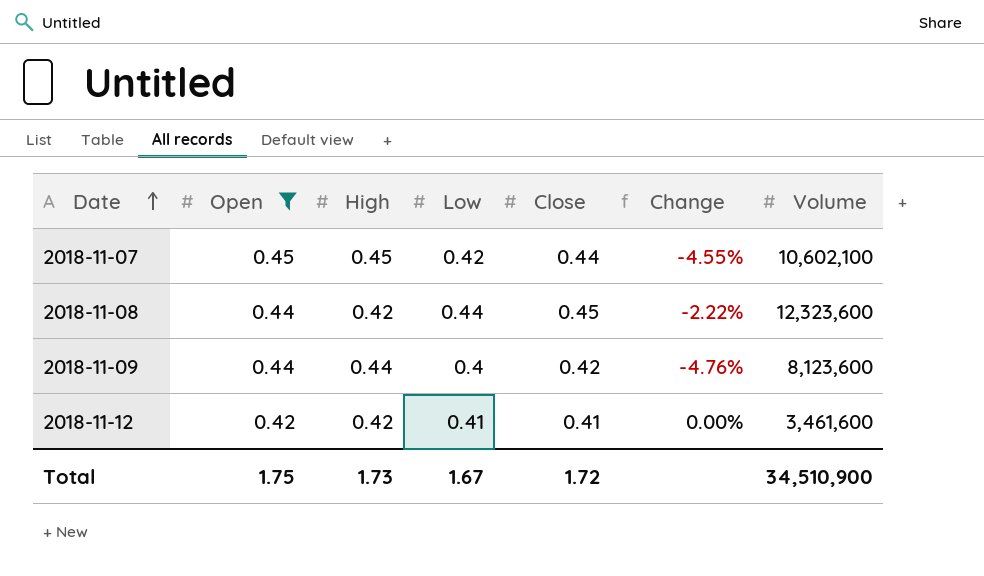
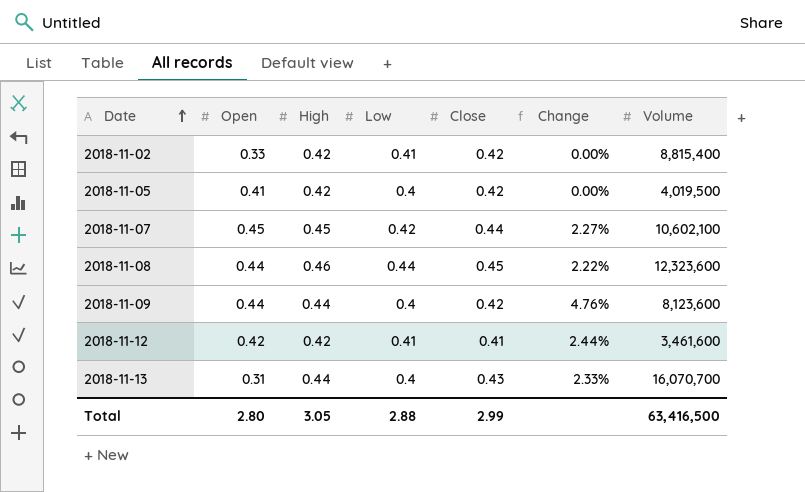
filter: Open >= 0.42 -> none
column Change | formula: ([Low] - [Close]) / [Close] -> ([High] - [Close]) / [Close]
2018-11-08 | High: 0.42 -> 0.46
Total | Open: 1.75 -> 2.80
Total | High: 1.73 -> 3.05
Total | Low: 1.67 -> 2.88
Total | Close: 1.72 -> 2.99
Total | Volume: 34,510,900 -> 63,416,500

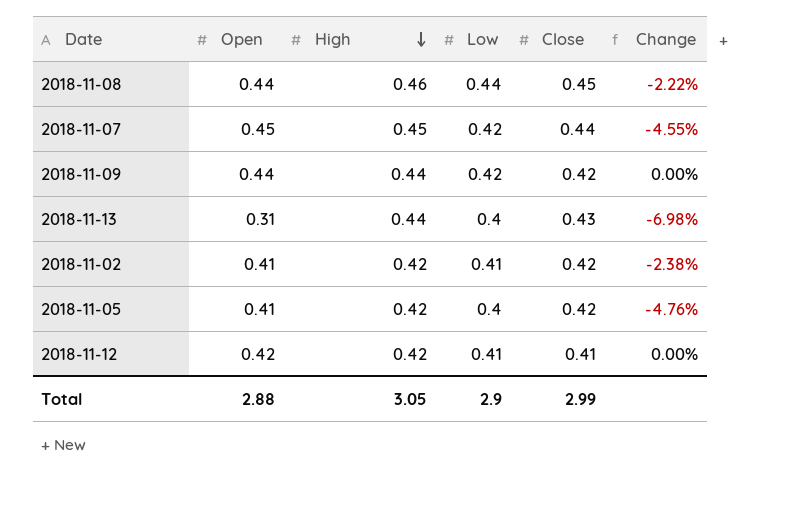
row order: Date ascending -> High descending
column Volume | position: 7 -> none
column Change | formula: ([High] - [Close]) / [Close] -> ([Low] - [Close]) / [Close]
2018-11-09 | Low: 0.4 -> 0.42
2018-11-02 | Open: 0.33 -> 0.41
Total | Open: 2.80 -> 2.88
Total | Low: 2.88 -> 2.9

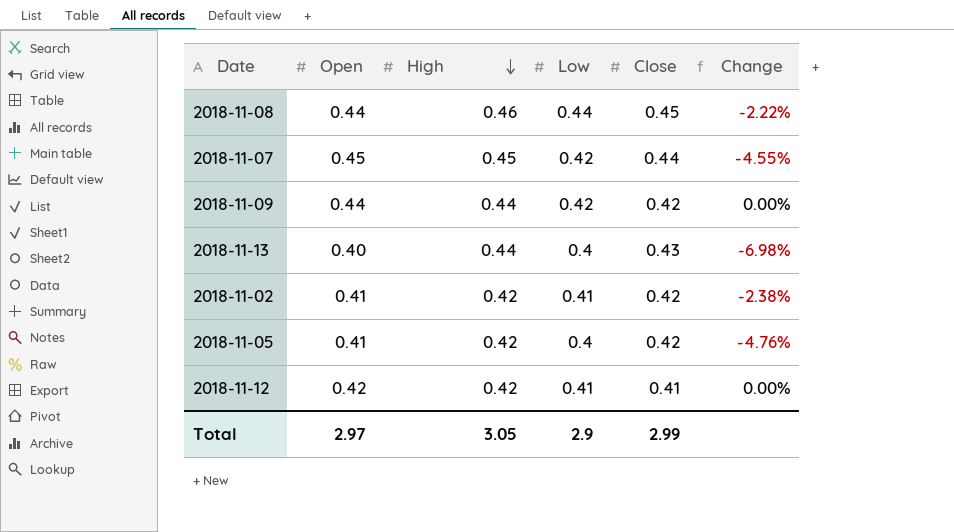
2018-11-13 | Open: 0.31 -> 0.40
Total | Open: 2.88 -> 2.97

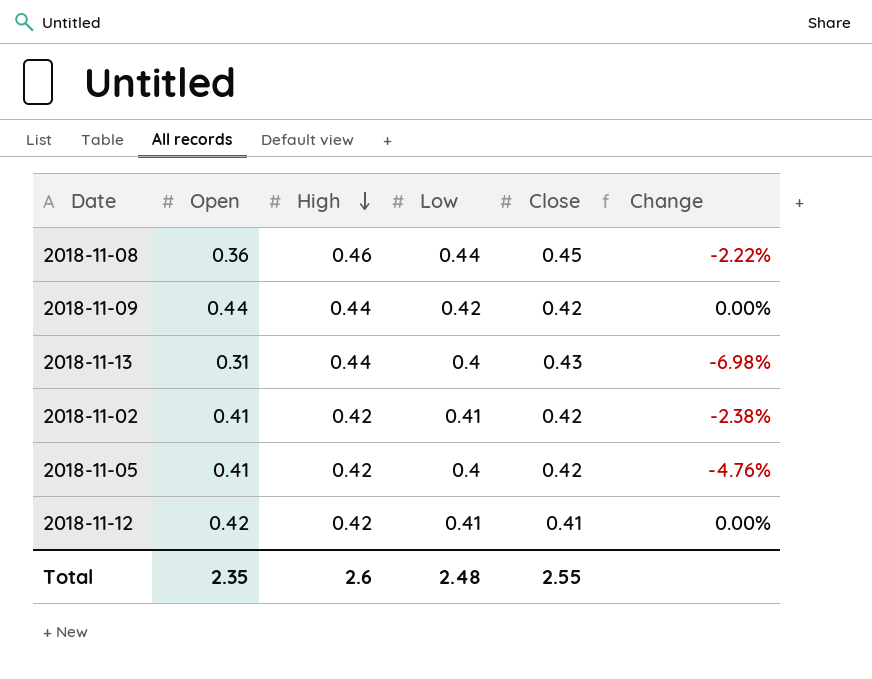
row 2018-11-07: 0.45 | 0.45 | 0.42 | 0.44 | -4.55% -> none
2018-11-08 | Open: 0.44 -> 0.36
2018-11-13 | Open: 0.40 -> 0.31
Total | Open: 2.97 -> 2.35
Total | High: 3.05 -> 2.6
Total | Low: 2.9 -> 2.48
Total | Close: 2.99 -> 2.55

